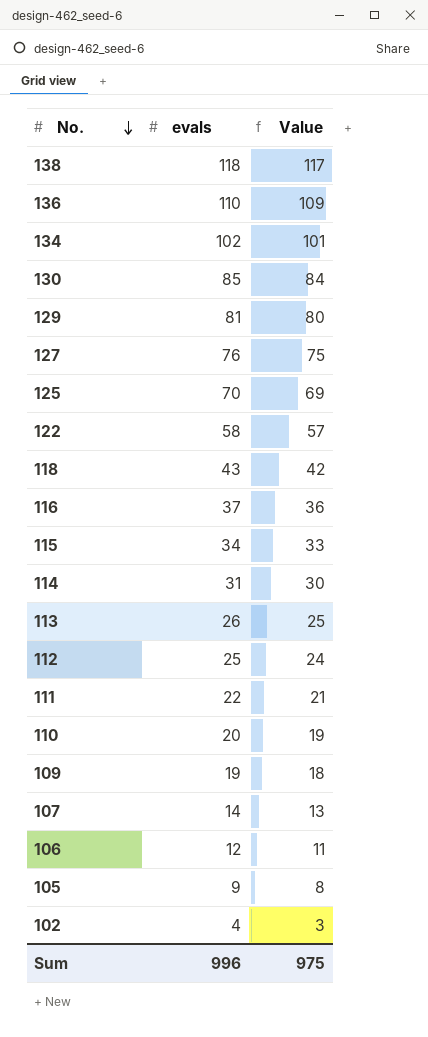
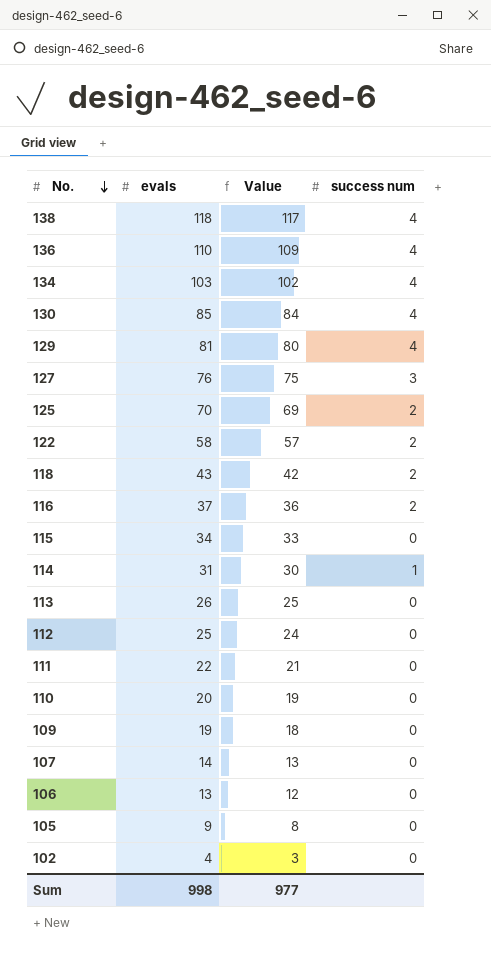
column success num | position: none -> 4
134 | evals: 102 -> 103
134 | Value: 101 -> 102
106 | evals: 12 -> 13
106 | Value: 11 -> 12
Sum | evals: 996 -> 998
Sum | Value: 975 -> 977

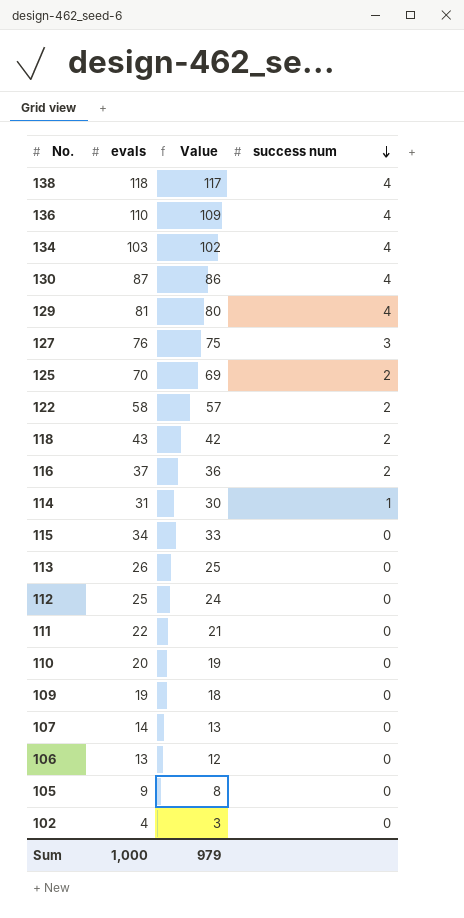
row order: No. descending -> success num descending
130 | evals: 85 -> 87
130 | Value: 84 -> 86
Sum | evals: 998 -> 1,000
Sum | Value: 977 -> 979

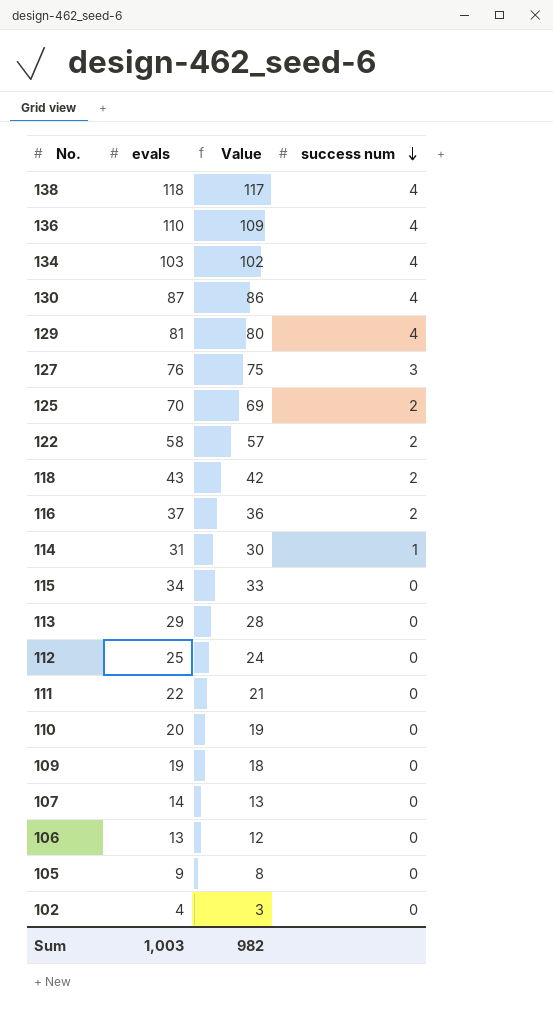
113 | evals: 26 -> 29
113 | Value: 25 -> 28
Sum | evals: 1,000 -> 1,003
Sum | Value: 979 -> 982

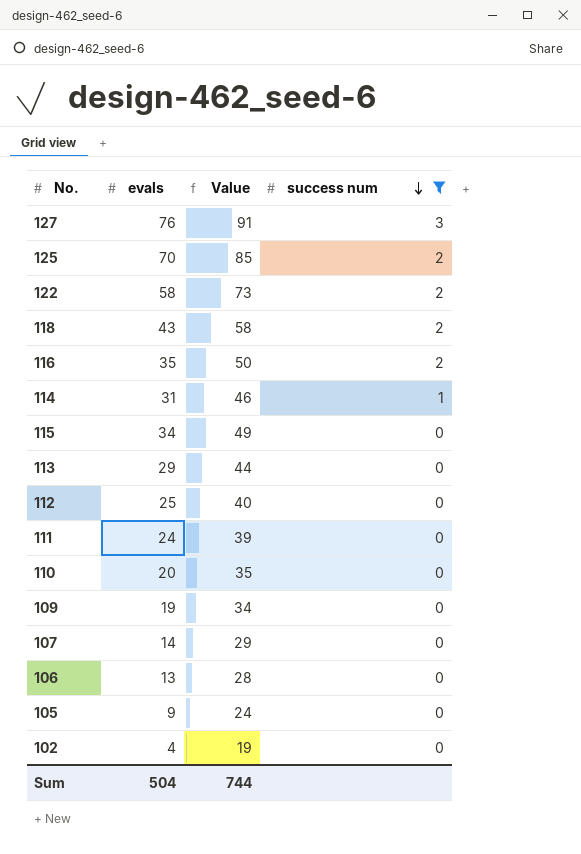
filter: none -> success num != 4
column Value | formula: [evals] - 1 -> [evals] + 15
116 | evals: 37 -> 35
111 | evals: 22 -> 24
Sum | evals: 1,003 -> 504
Sum | Value: 982 -> 744

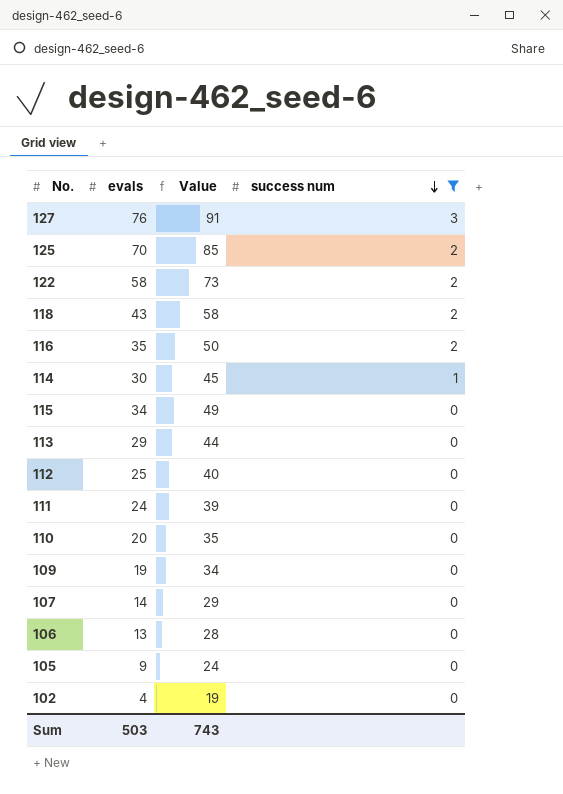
114 | evals: 31 -> 30
114 | Value: 46 -> 45
Sum | evals: 504 -> 503
Sum | Value: 744 -> 743

